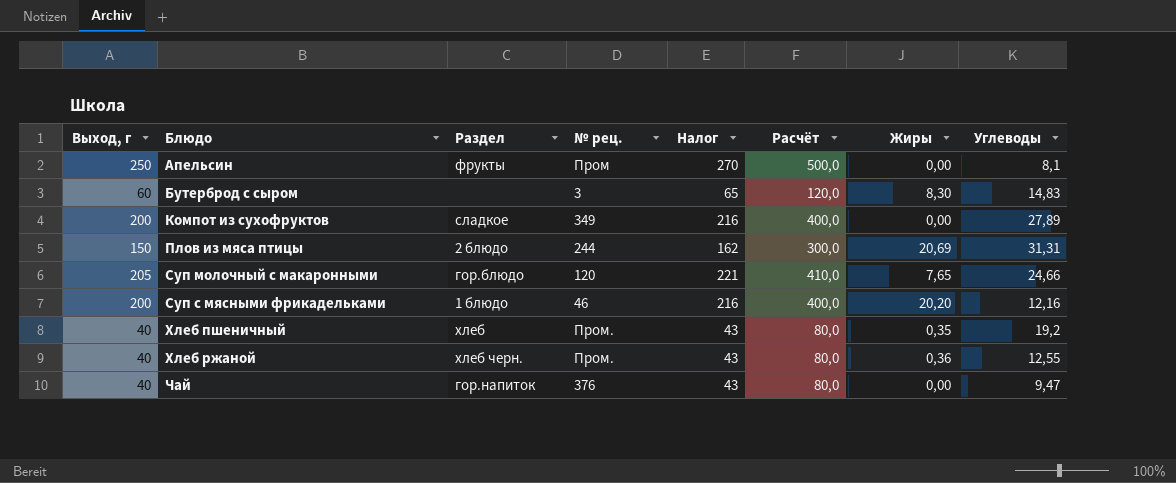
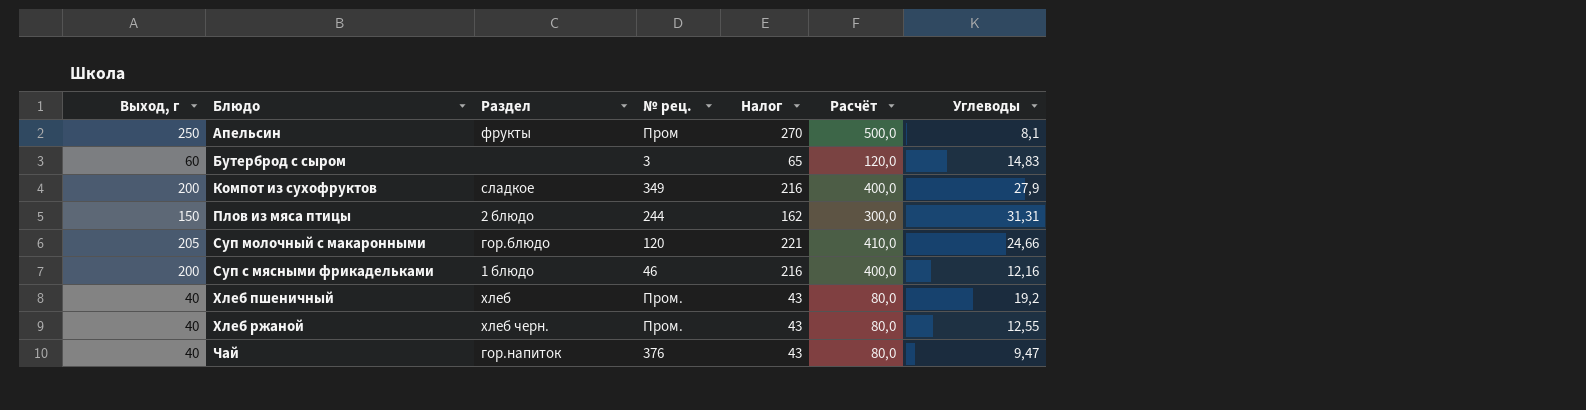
column Жиры | position: 7 -> none
Компот из сухофруктов | Углеводы: 27,89 -> 27,9

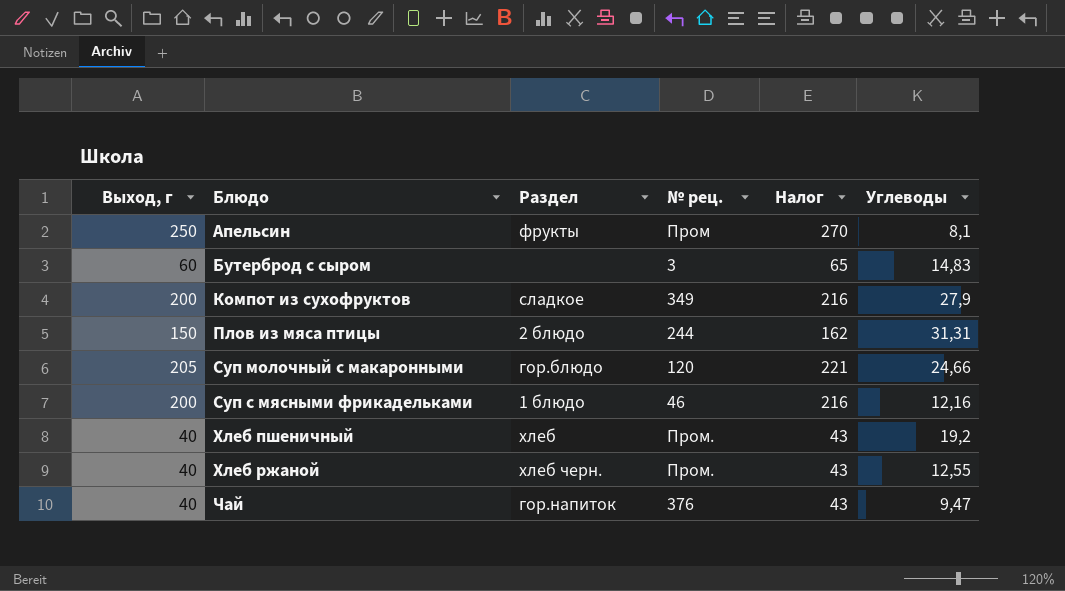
column Расчёт | formula: [Выход, г] * 2 -> none

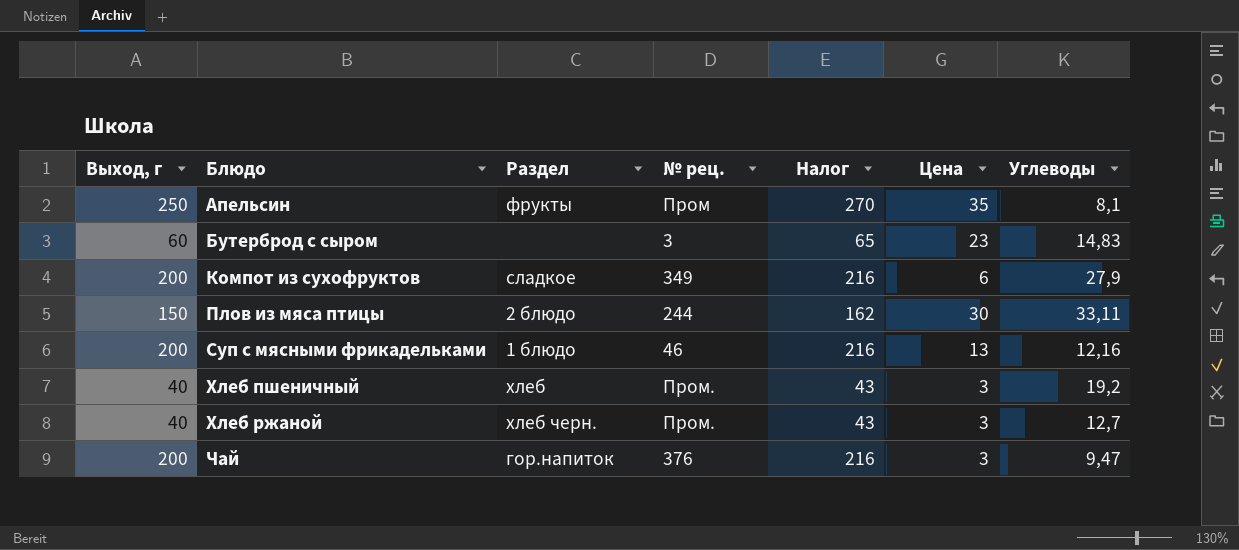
column Цена | position: none -> 6
row Суп молочный с макаронными: 205 | гор.блюдо | 120 | 221 | 24,66 -> none
Плов из мяса птицы | Углеводы: 31,31 -> 33,11
Хлеб ржаной | Углеводы: 12,55 -> 12,7
Чай | Выход, г: 40 -> 200
Чай | Налог: 43 -> 216

